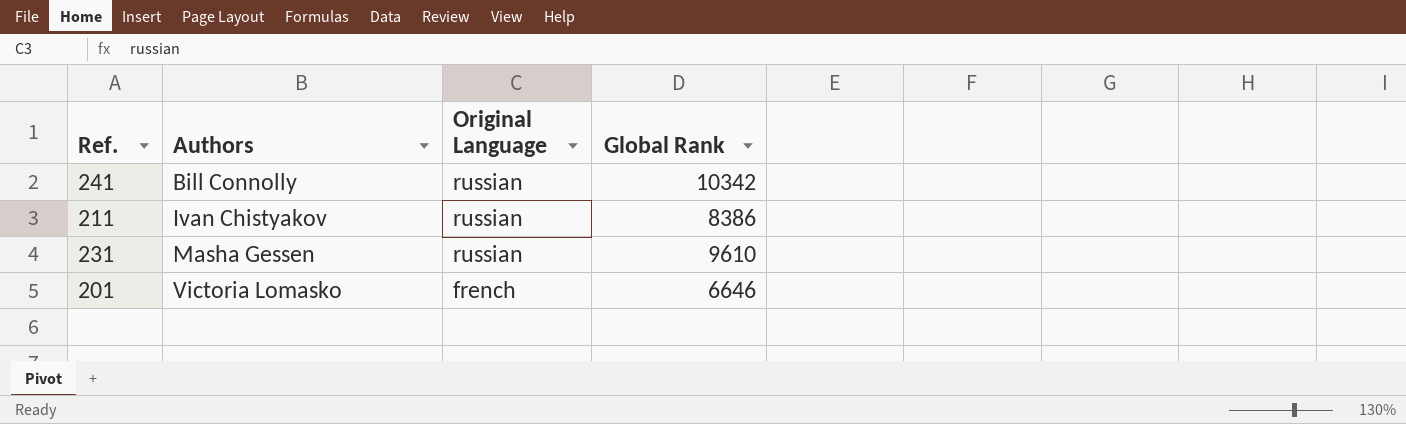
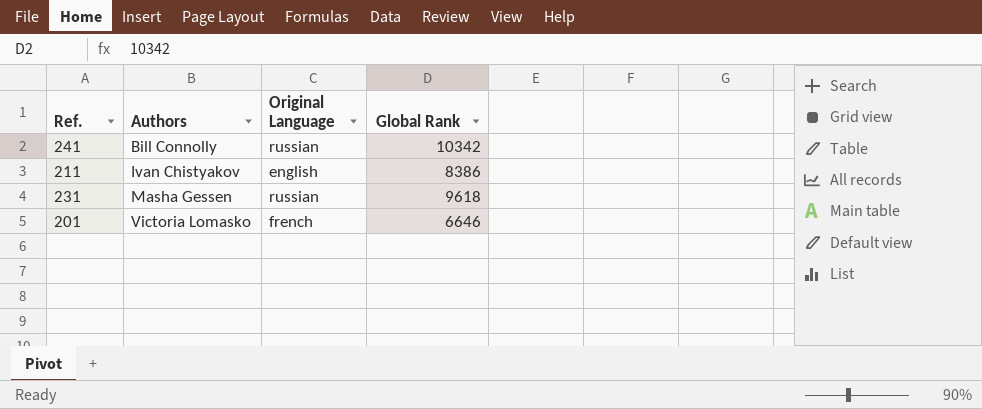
211 | Original Language: russian -> english
231 | Global Rank: 9610 -> 9618

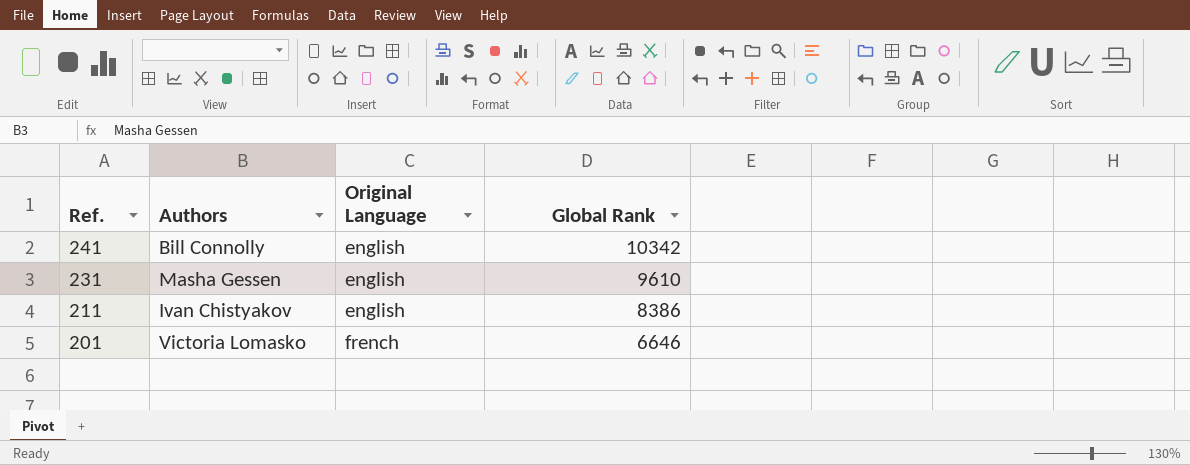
row order: Authors ascending -> Ref. descending
241 | Original Language: russian -> english
231 | Original Language: russian -> english
231 | Global Rank: 9618 -> 9610

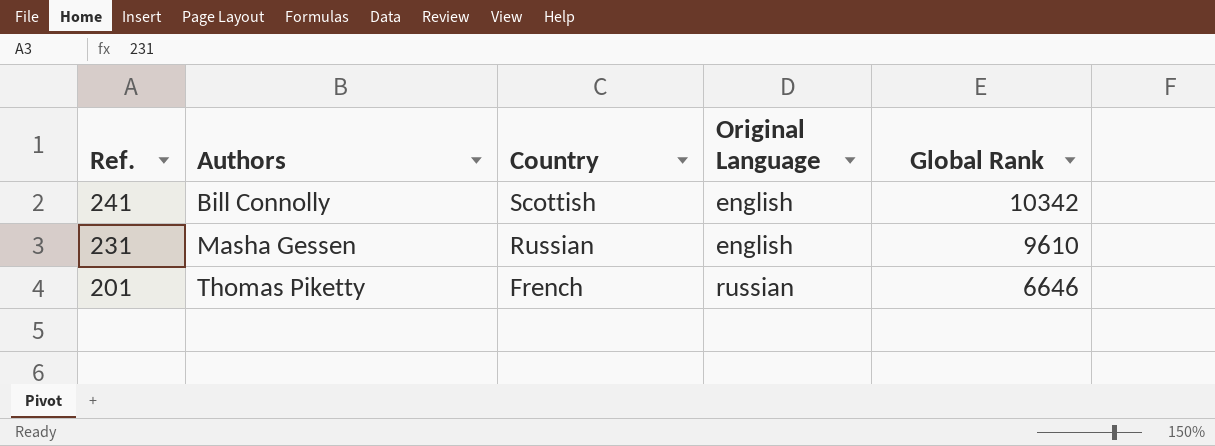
column Country | position: none -> 3
row 211: Ivan Chistyakov | english | 8386 -> none
201 | Authors: Victoria Lomasko -> Thomas Piketty
201 | Original Language: french -> russian

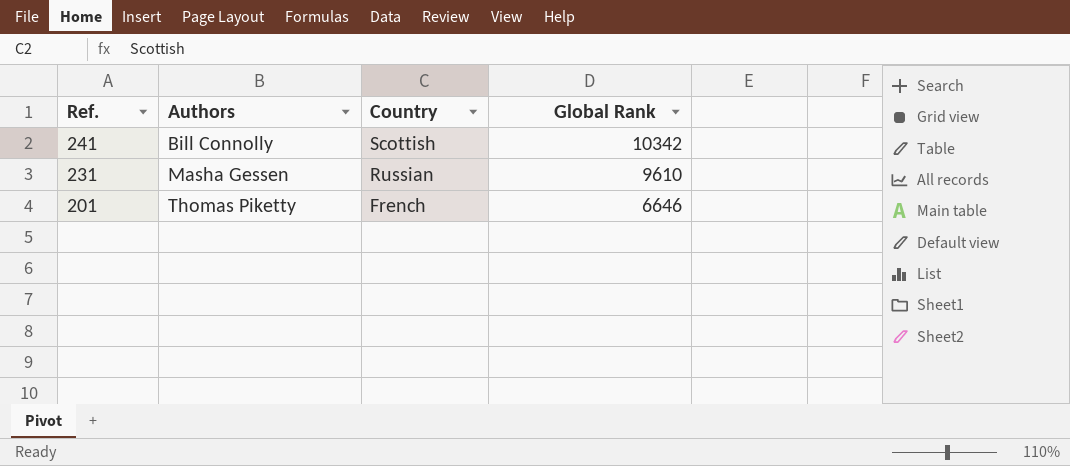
column Original Language | position: 4 -> none

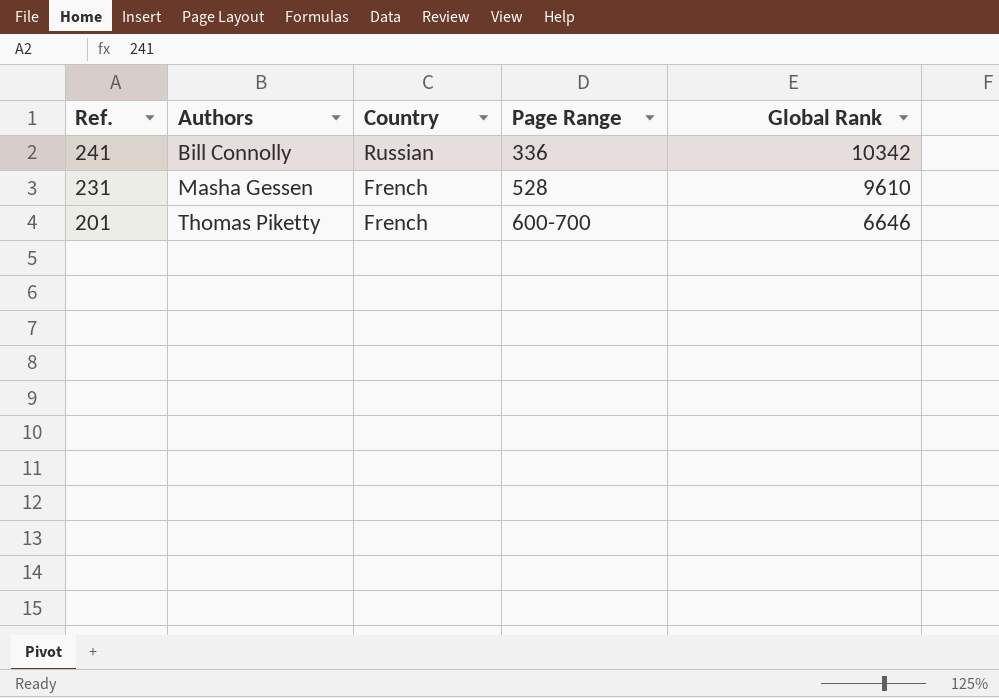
column Page Range | position: none -> 4
241 | Country: Scottish -> Russian
231 | Country: Russian -> French

